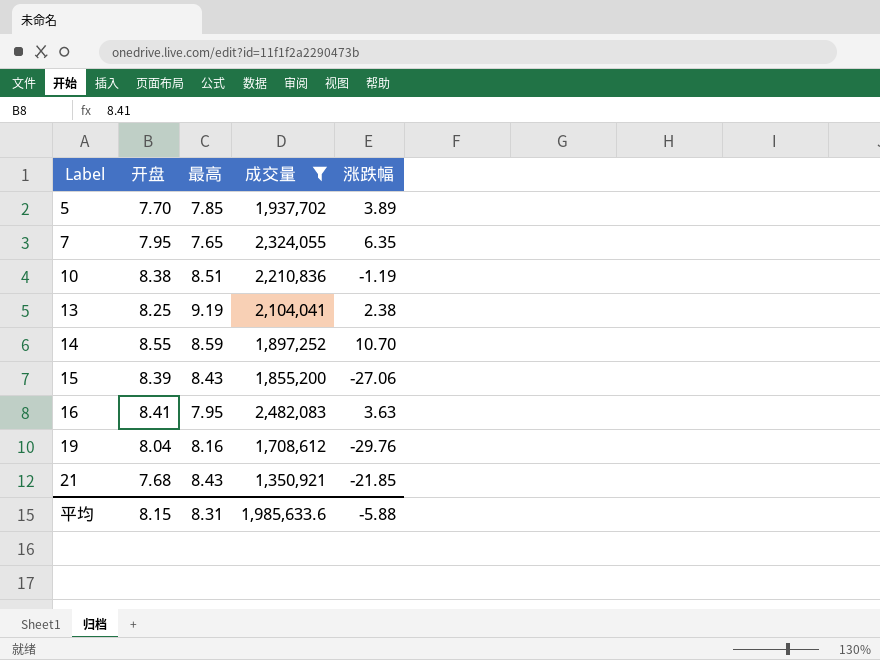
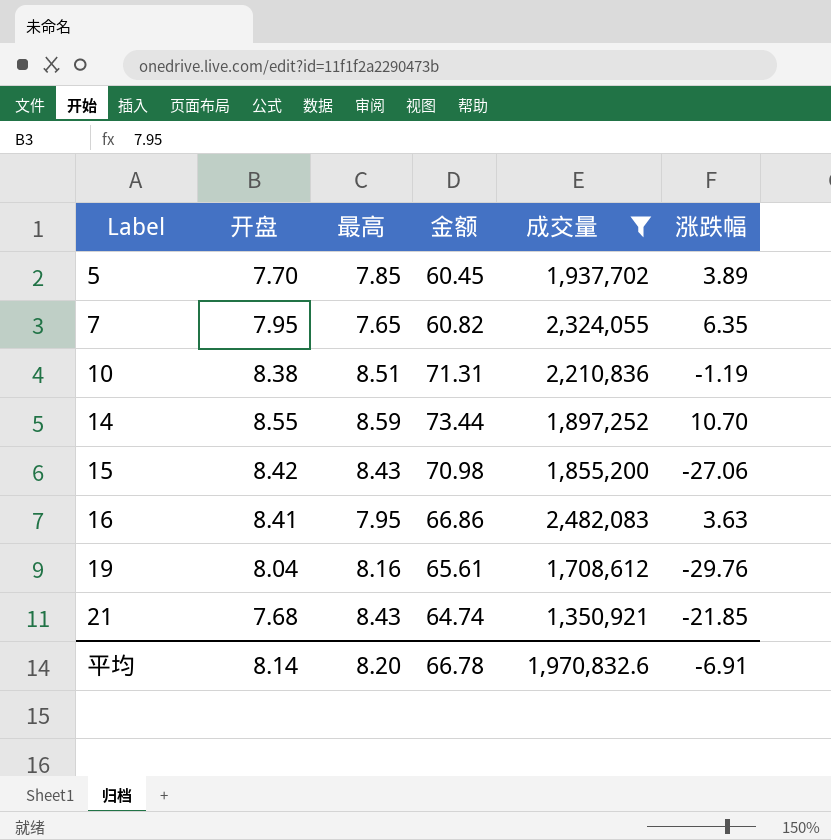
column 金额 | formula: none -> [开盘] * [最高]
row 13: 8.25 | 9.19 | 2,104,041 | 2.38 -> none
15 | 开盘: 8.39 -> 8.42
平均 | 开盘: 8.15 -> 8.14
平均 | 最高: 8.31 -> 8.20
平均 | 成交量: 1,985,633.6 -> 1,970,832.6
平均 | 涨跌幅: -5.88 -> -6.91

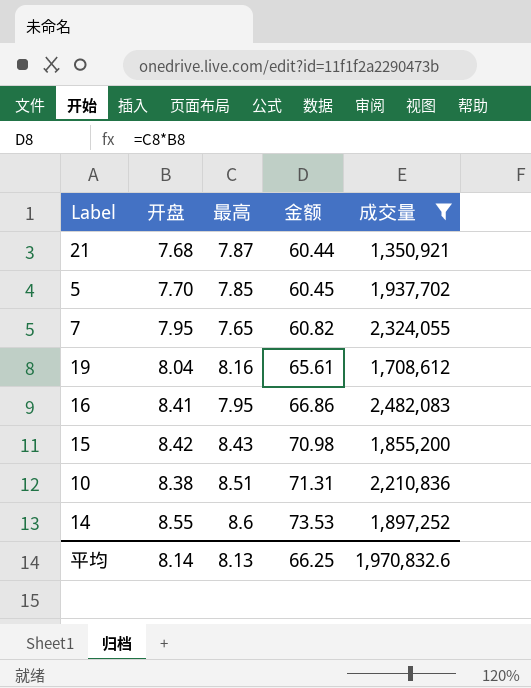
row order: Label ascending -> 金额 ascending
column 涨跌幅 | position: 6 -> none
21 | 最高: 8.43 -> 7.87
21 | 金额: 64.74 -> 60.44
14 | 最高: 8.59 -> 8.6
14 | 金额: 73.44 -> 73.53
平均 | 最高: 8.20 -> 8.13
平均 | 金额: 66.78 -> 66.25

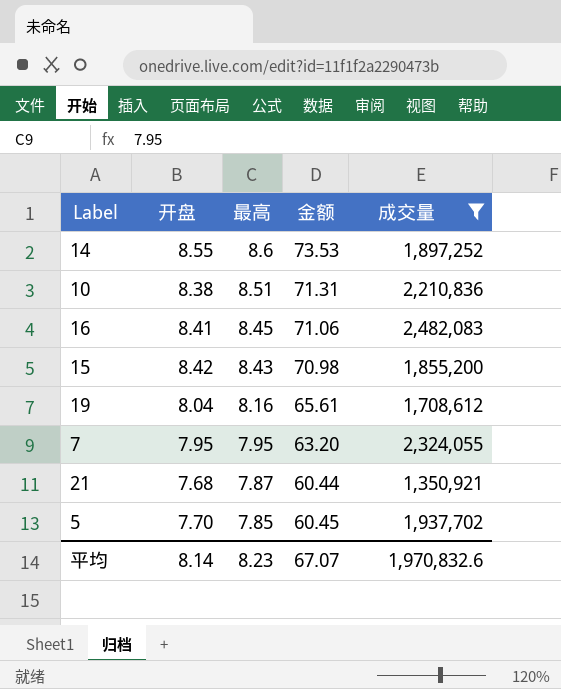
row order: 金额 ascending -> 最高 descending
16 | 最高: 7.95 -> 8.45
16 | 金额: 66.86 -> 71.06
7 | 最高: 7.65 -> 7.95
7 | 金额: 60.82 -> 63.20
平均 | 最高: 8.13 -> 8.23
平均 | 金额: 66.25 -> 67.07

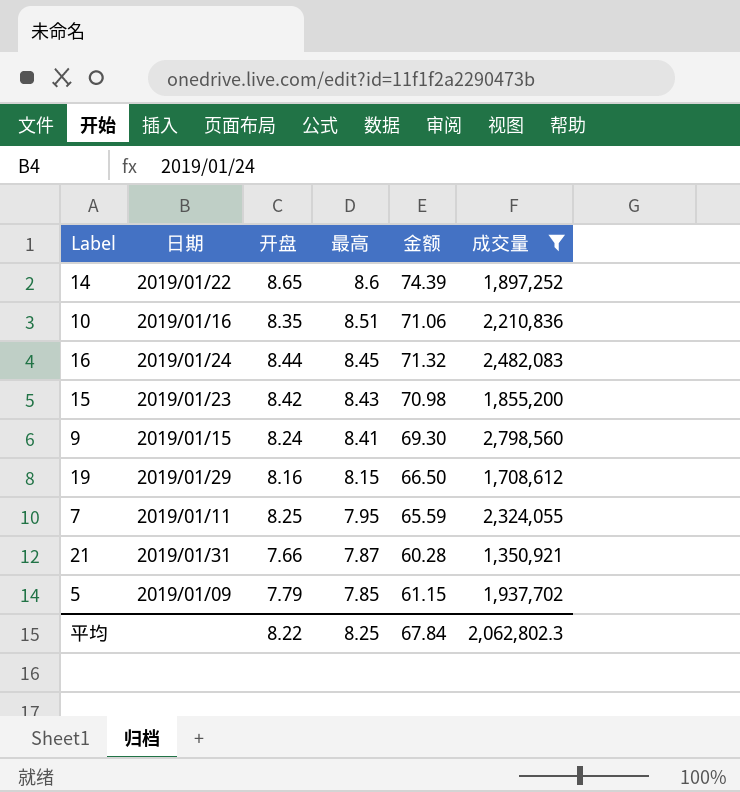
column 日期 | position: none -> 2
14 | 开盘: 8.55 -> 8.65
14 | 金额: 73.53 -> 74.39
10 | 开盘: 8.38 -> 8.35
10 | 金额: 71.31 -> 71.06
16 | 开盘: 8.41 -> 8.44
16 | 金额: 71.06 -> 71.32
row 9: none -> 2019/01/15 | 8.24 | 8.41 | 69.30 | 2,798,560
19 | 开盘: 8.04 -> 8.16
19 | 最高: 8.16 -> 8.15
19 | 金额: 65.61 -> 66.50
7 | 开盘: 7.95 -> 8.25
7 | 金额: 63.20 -> 65.59
21 | 开盘: 7.68 -> 7.66
21 | 金额: 60.44 -> 60.28
5 | 开盘: 7.70 -> 7.79
5 | 金额: 60.45 -> 61.15
平均 | 开盘: 8.14 -> 8.22
平均 | 最高: 8.23 -> 8.25
平均 | 金额: 67.07 -> 67.84
平均 | 成交量: 1,970,832.6 -> 2,062,802.3

